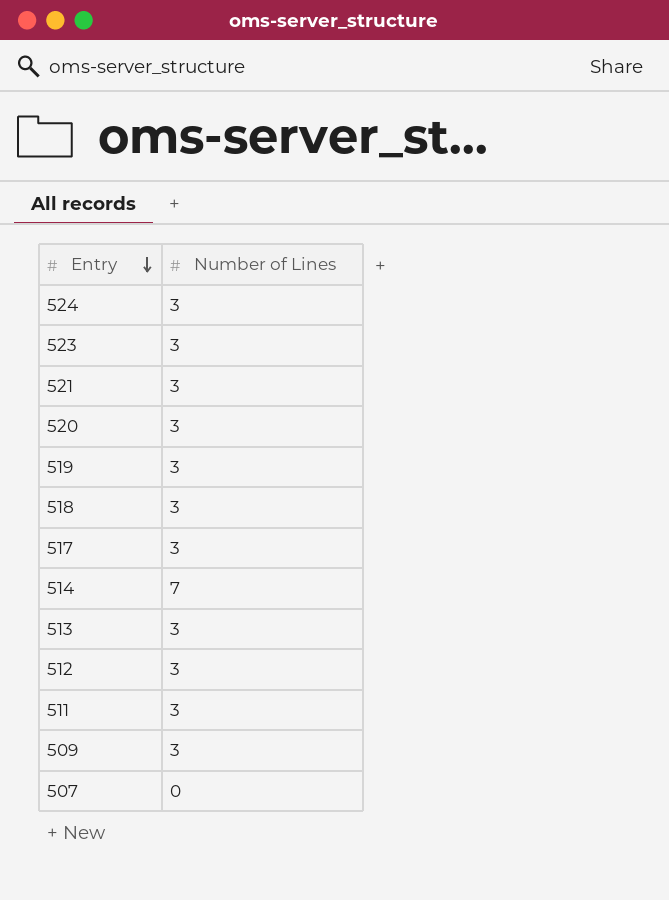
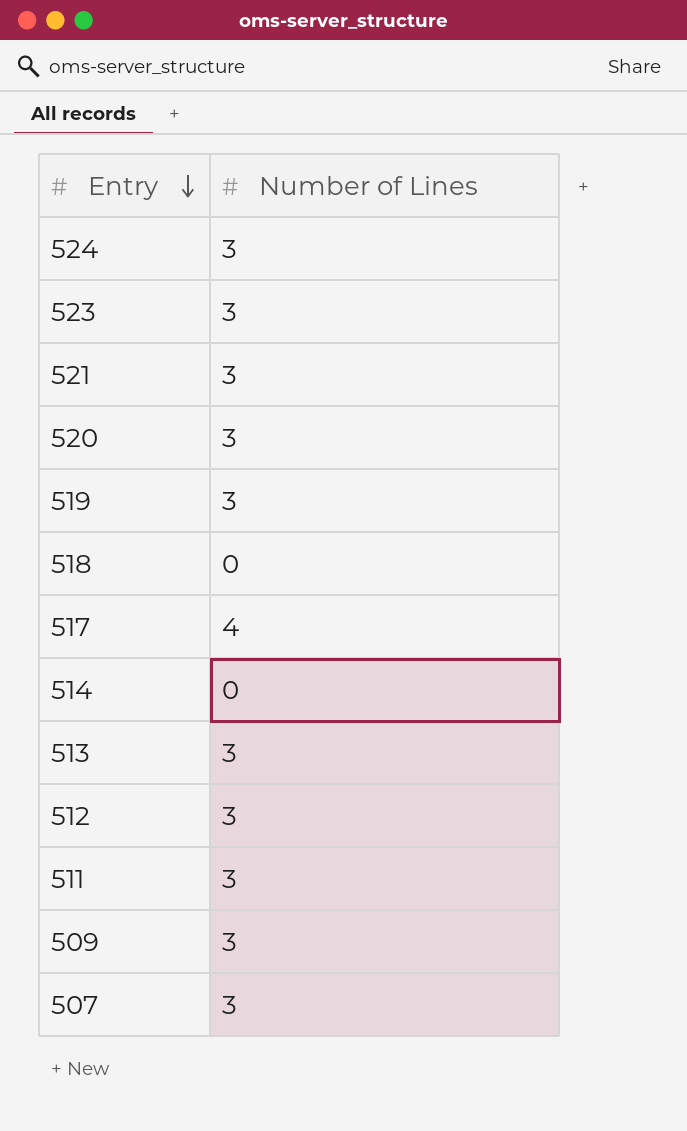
518 | Number of Lines: 3 -> 0
517 | Number of Lines: 3 -> 4
514 | Number of Lines: 7 -> 0
507 | Number of Lines: 0 -> 3

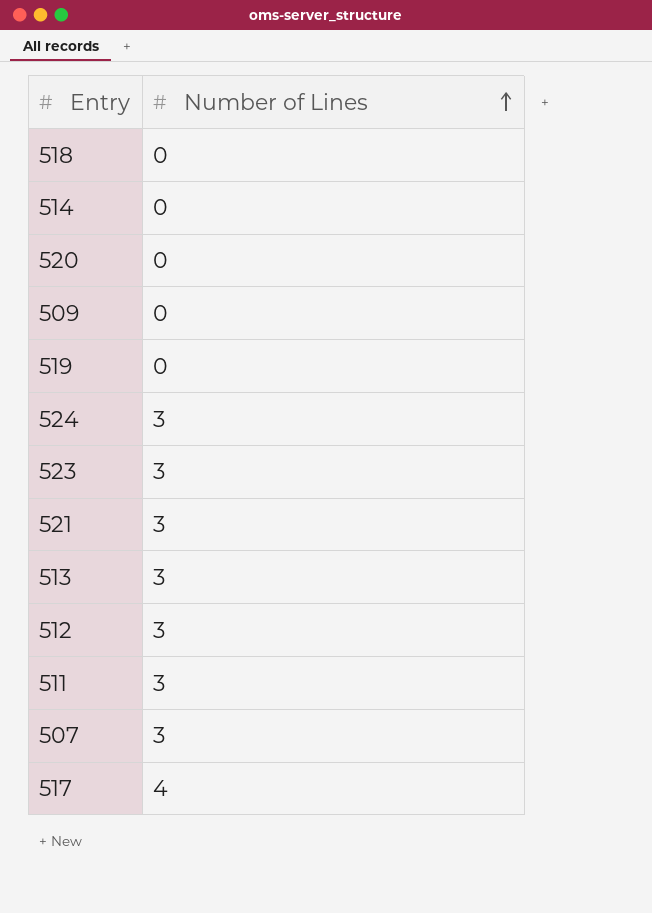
row order: Entry descending -> Number of Lines ascending
520 | Number of Lines: 3 -> 0
509 | Number of Lines: 3 -> 0
519 | Number of Lines: 3 -> 0

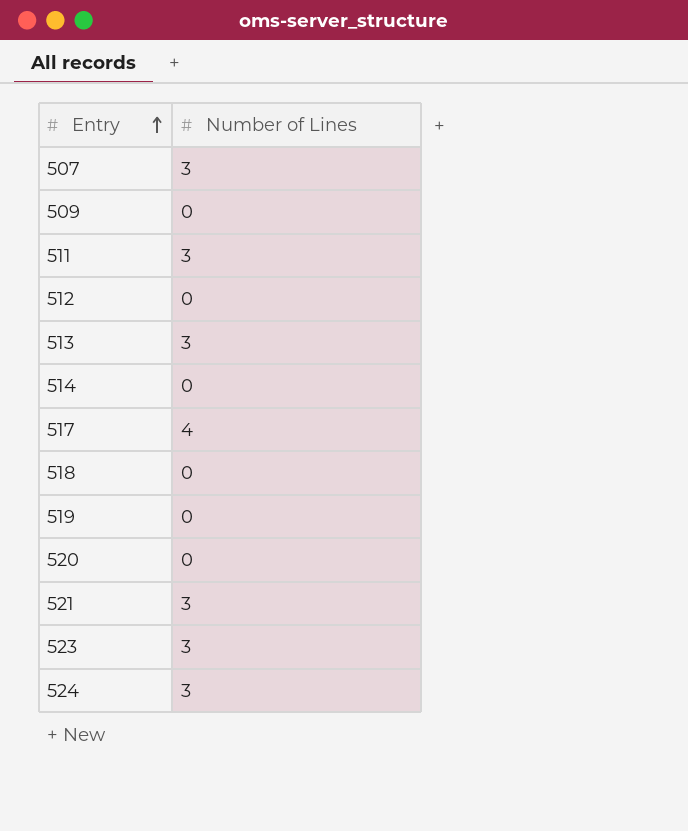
row order: Number of Lines ascending -> Entry ascending
512 | Number of Lines: 3 -> 0

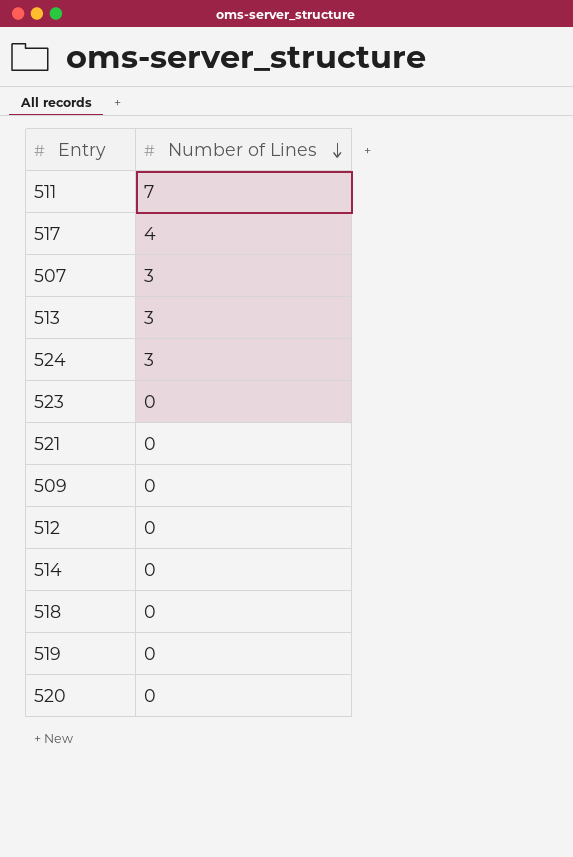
row order: Entry ascending -> Number of Lines descending
511 | Number of Lines: 3 -> 7
523 | Number of Lines: 3 -> 0
521 | Number of Lines: 3 -> 0

